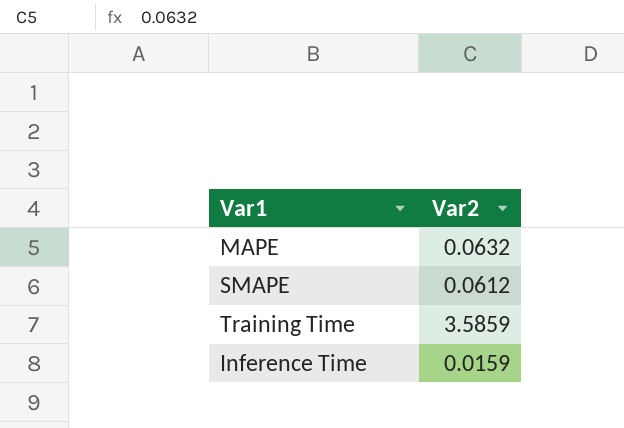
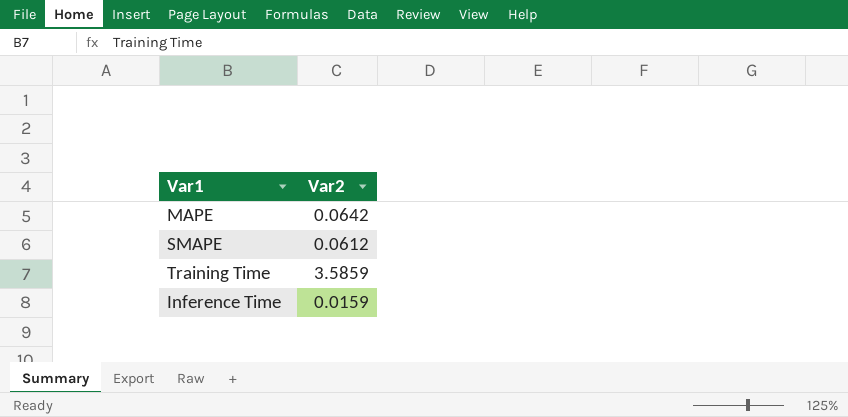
MAPE | Var2: 0.0632 -> 0.0642

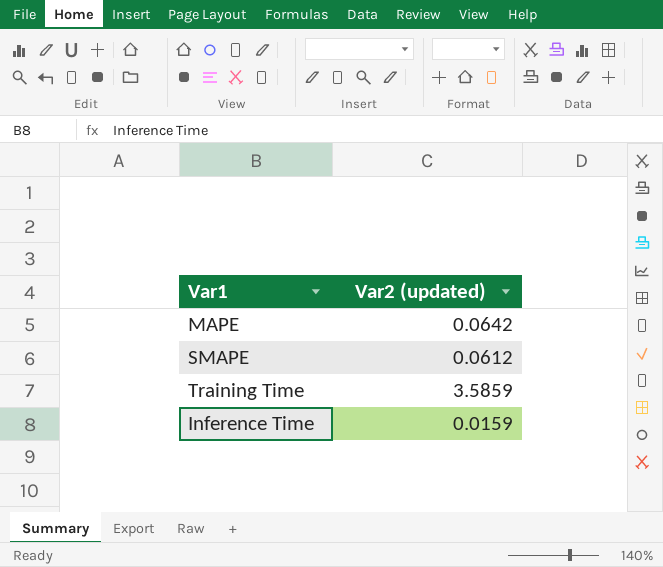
column name: Var2 -> Var2 (updated)

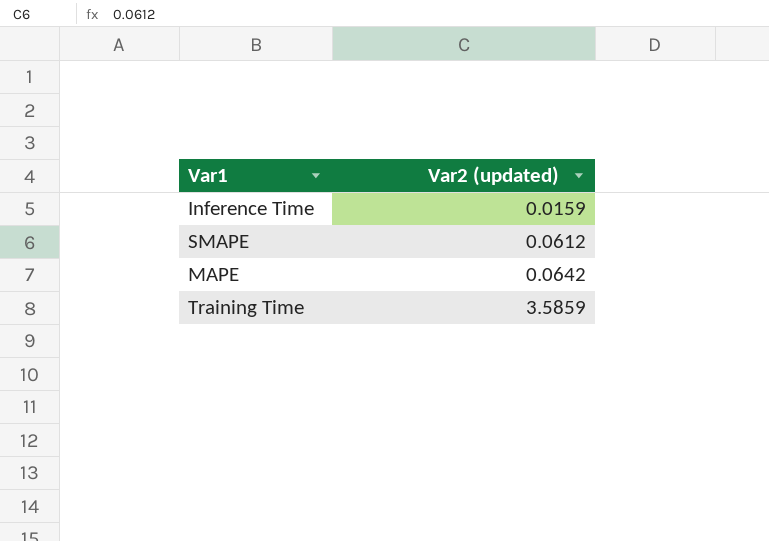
row order: none -> Var2 (updated) ascending

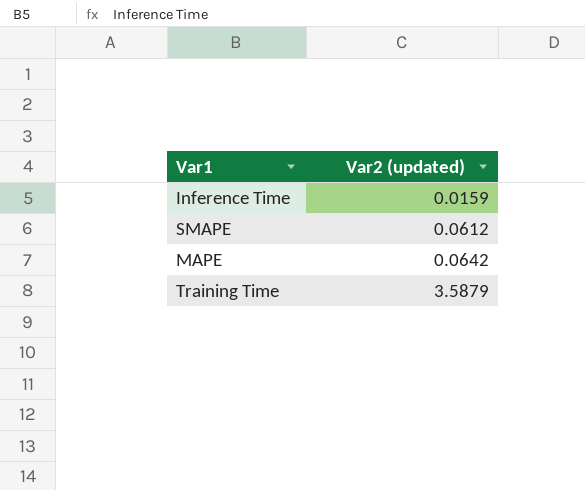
Training Time | Var2 (updated): 3.5859 -> 3.5879

